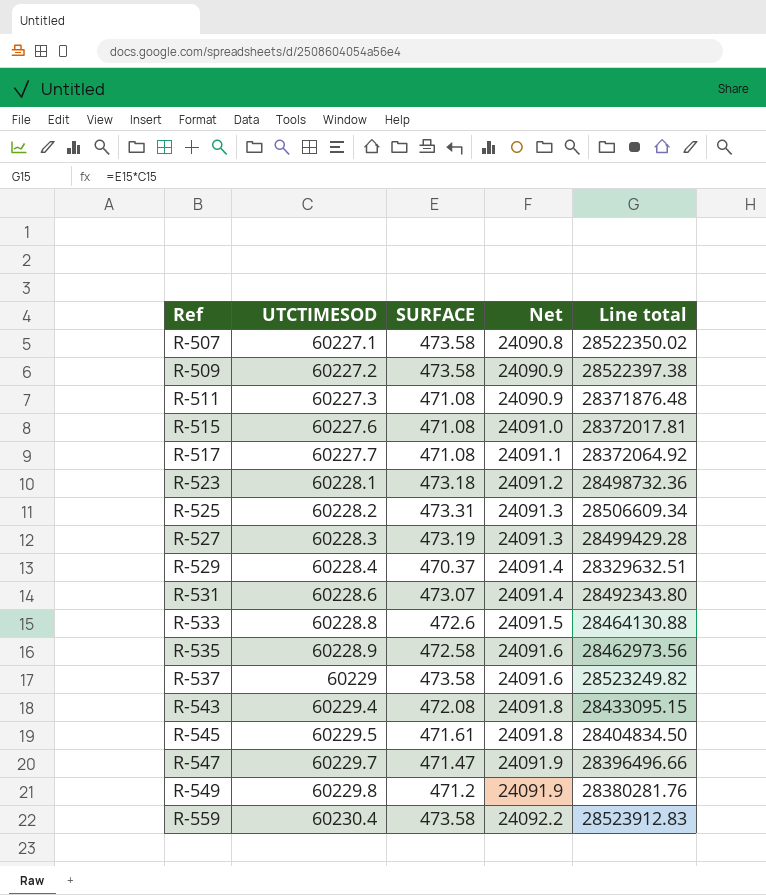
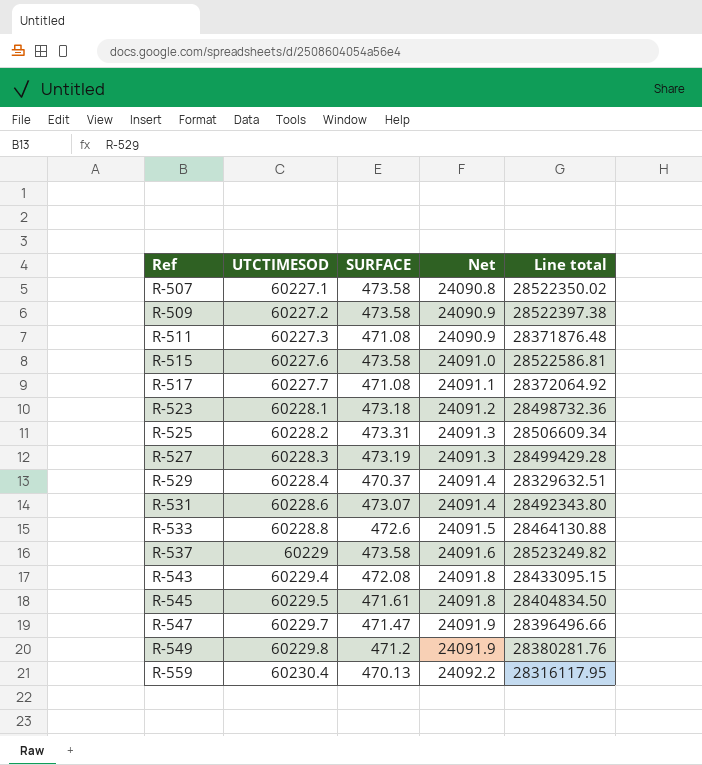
row R-535: 60228.9 | 472.58 | 24091.6 | 28462973.56 -> none
R-515 | SURFACE: 471.08 -> 473.58
R-515 | Line total: 28372017.81 -> 28522586.81
R-559 | SURFACE: 473.58 -> 470.13
R-559 | Line total: 28523912.83 -> 28316117.95

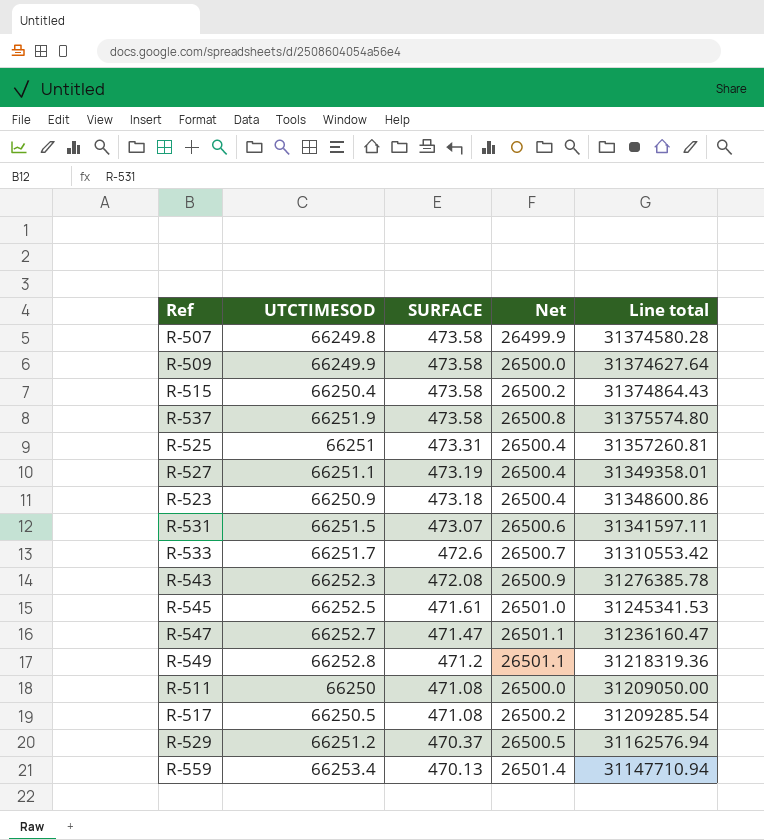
row order: Ref ascending -> SURFACE descending
R-507 | UTCTIMESOD: 60227.1 -> 66249.8
R-507 | Net: 24090.8 -> 26499.9
R-507 | Line total: 28522350.02 -> 31374580.28
R-509 | UTCTIMESOD: 60227.2 -> 66249.9
R-509 | Net: 24090.9 -> 26500.0
R-509 | Line total: 28522397.38 -> 31374627.64
R-515 | UTCTIMESOD: 60227.6 -> 66250.4
R-515 | Net: 24091.0 -> 26500.2
R-515 | Line total: 28522586.81 -> 31374864.43
R-537 | UTCTIMESOD: 60229 -> 66251.9
R-537 | Net: 24091.6 -> 26500.8
R-537 | Line total: 28523249.82 -> 31375574.80
R-525 | UTCTIMESOD: 60228.2 -> 66251
R-525 | Net: 24091.3 -> 26500.4
R-525 | Line total: 28506609.34 -> 31357260.81
R-527 | UTCTIMESOD: 60228.3 -> 66251.1
R-527 | Net: 24091.3 -> 26500.4
R-527 | Line total: 28499429.28 -> 31349358.01
R-523 | UTCTIMESOD: 60228.1 -> 66250.9
R-523 | Net: 24091.2 -> 26500.4
R-523 | Line total: 28498732.36 -> 31348600.86
R-531 | UTCTIMESOD: 60228.6 -> 66251.5
R-531 | Net: 24091.4 -> 26500.6
R-531 | Line total: 28492343.80 -> 31341597.11
R-533 | UTCTIMESOD: 60228.8 -> 66251.7
R-533 | Net: 24091.5 -> 26500.7
R-533 | Line total: 28464130.88 -> 31310553.42
R-543 | UTCTIMESOD: 60229.4 -> 66252.3
R-543 | Net: 24091.8 -> 26500.9
R-543 | Line total: 28433095.15 -> 31276385.78
R-545 | UTCTIMESOD: 60229.5 -> 66252.5
R-545 | Net: 24091.8 -> 26501.0
R-545 | Line total: 28404834.50 -> 31245341.53
R-547 | UTCTIMESOD: 60229.7 -> 66252.7
R-547 | Net: 24091.9 -> 26501.1
R-547 | Line total: 28396496.66 -> 31236160.47
R-549 | UTCTIMESOD: 60229.8 -> 66252.8
R-549 | Net: 24091.9 -> 26501.1
R-549 | Line total: 28380281.76 -> 31218319.36
R-511 | UTCTIMESOD: 60227.3 -> 66250
R-511 | Net: 24090.9 -> 26500.0
R-511 | Line total: 28371876.48 -> 31209050.00
R-517 | UTCTIMESOD: 60227.7 -> 66250.5
R-517 | Net: 24091.1 -> 26500.2
R-517 | Line total: 28372064.92 -> 31209285.54
R-529 | UTCTIMESOD: 60228.4 -> 66251.2
R-529 | Net: 24091.4 -> 26500.5
R-529 | Line total: 28329632.51 -> 31162576.94
R-559 | UTCTIMESOD: 60230.4 -> 66253.4
R-559 | Net: 24092.2 -> 26501.4
R-559 | Line total: 28316117.95 -> 31147710.94

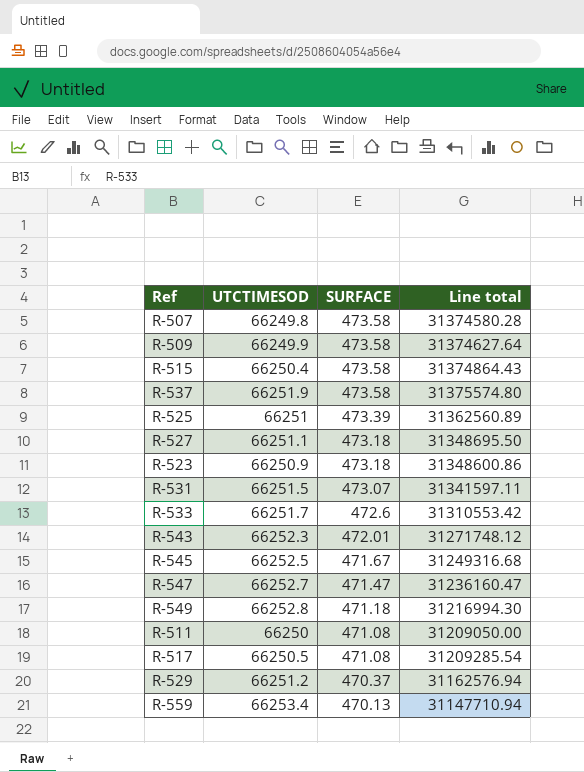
column Net | formula: [UTCTIMESOD] * 0.4 -> none
R-525 | SURFACE: 473.31 -> 473.39
R-525 | Line total: 31357260.81 -> 31362560.89
R-527 | SURFACE: 473.19 -> 473.18
R-527 | Line total: 31349358.01 -> 31348695.50
R-543 | SURFACE: 472.08 -> 472.01
R-543 | Line total: 31276385.78 -> 31271748.12
R-545 | SURFACE: 471.61 -> 471.67
R-545 | Line total: 31245341.53 -> 31249316.68
R-549 | SURFACE: 471.2 -> 471.18
R-549 | Line total: 31218319.36 -> 31216994.30

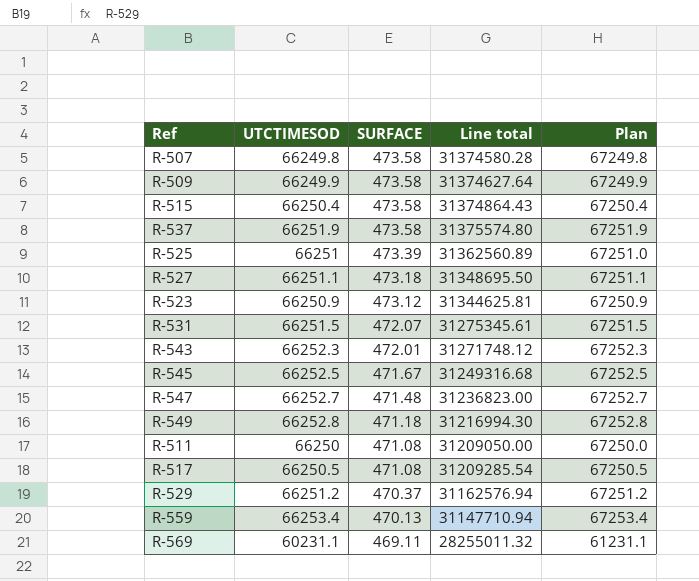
column Plan | formula: none -> [UTCTIMESOD] + 1000
row R-533: 66251.7 | 472.6 | 31310553.42 -> none
R-523 | SURFACE: 473.18 -> 473.12
R-523 | Line total: 31348600.86 -> 31344625.81
R-531 | SURFACE: 473.07 -> 472.07
R-531 | Line total: 31341597.11 -> 31275345.61
R-547 | SURFACE: 471.47 -> 471.48
R-547 | Line total: 31236160.47 -> 31236823.00
row R-569: none -> 60231.1 | 469.11 | 28255011.32 | 61231.1

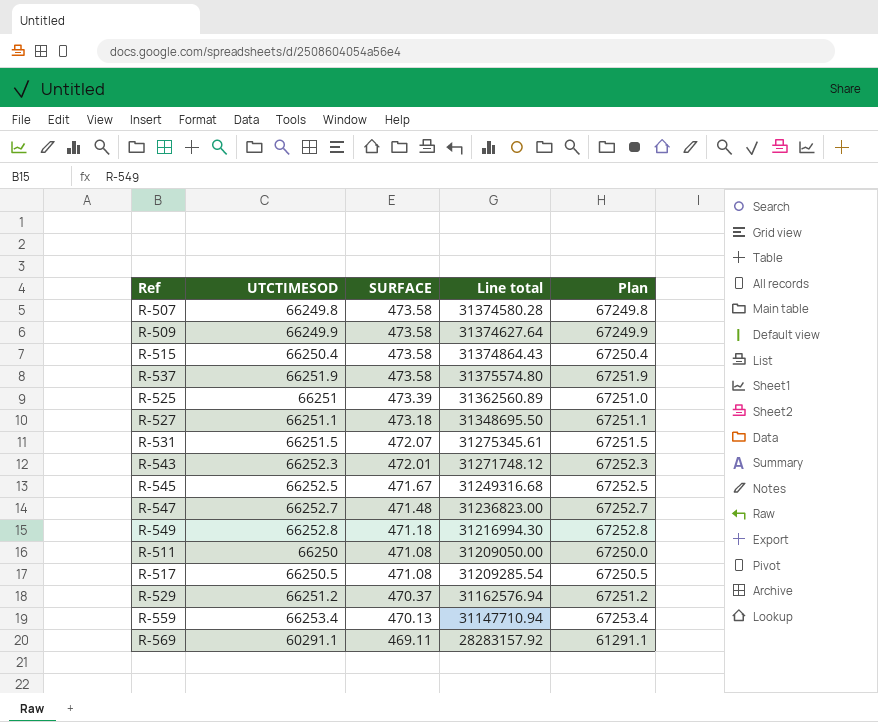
row R-523: 66250.9 | 473.12 | 31344625.81 | 67250.9 -> none
R-569 | UTCTIMESOD: 60231.1 -> 60291.1
R-569 | Line total: 28255011.32 -> 28283157.92
R-569 | Plan: 61231.1 -> 61291.1

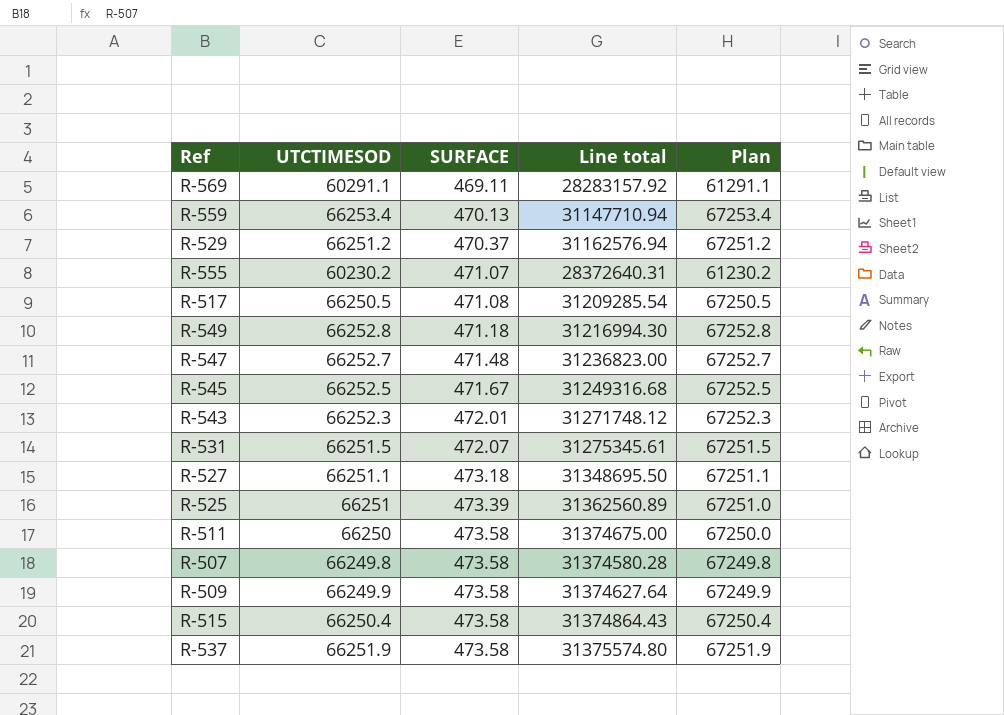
row order: SURFACE descending -> SURFACE ascending
row R-555: none -> 60230.2 | 471.07 | 28372640.31 | 61230.2
R-511 | SURFACE: 471.08 -> 473.58
R-511 | Line total: 31209050.00 -> 31374675.00

